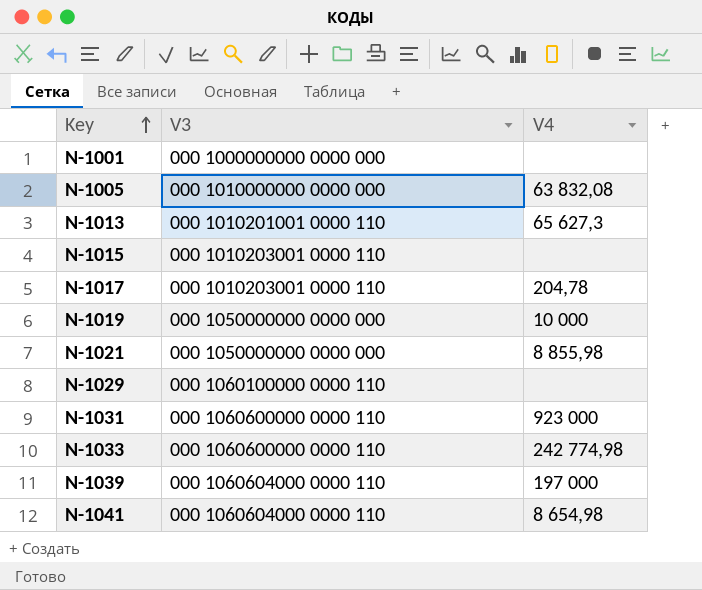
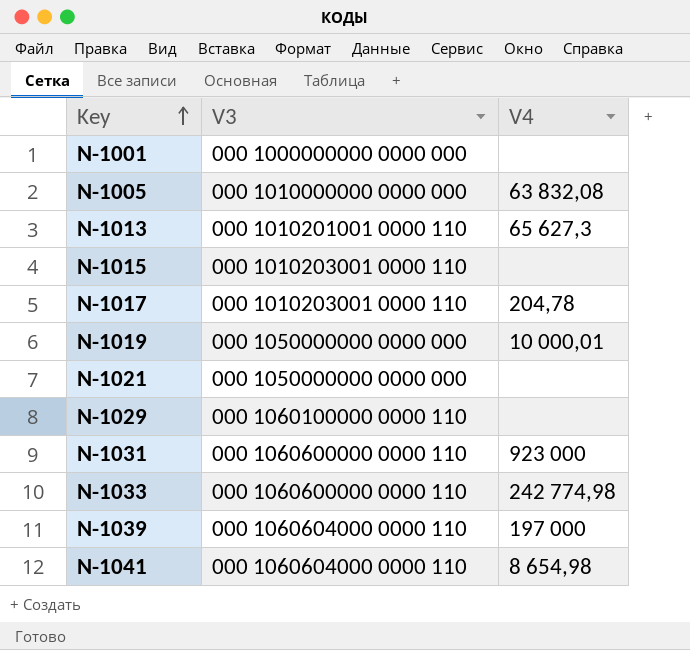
N-1019 | V4: 10 000 -> 10 000,01
N-1021 | V4: 8 855,98 -> none

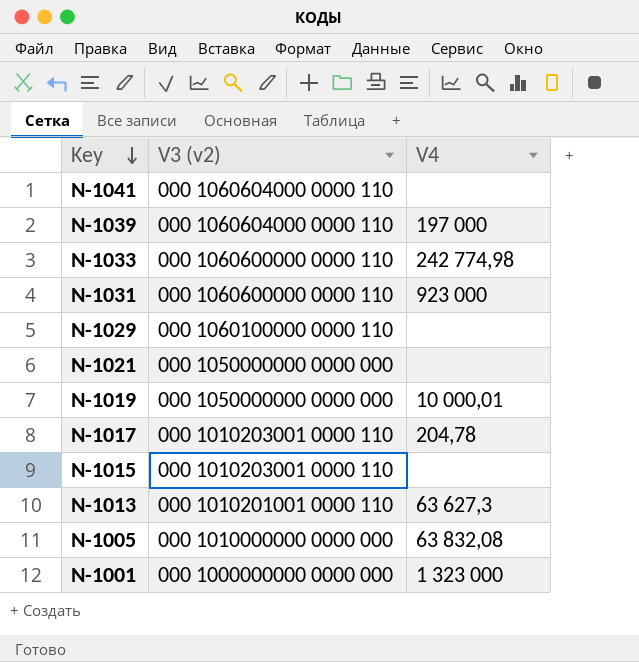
row order: Key ascending -> Key descending
column name: V3 -> V3 (v2)
N-1041 | V4: 8 654,98 -> none
N-1013 | V4: 65 627,3 -> 63 627,3
N-1001 | V4: none -> 1 323 000

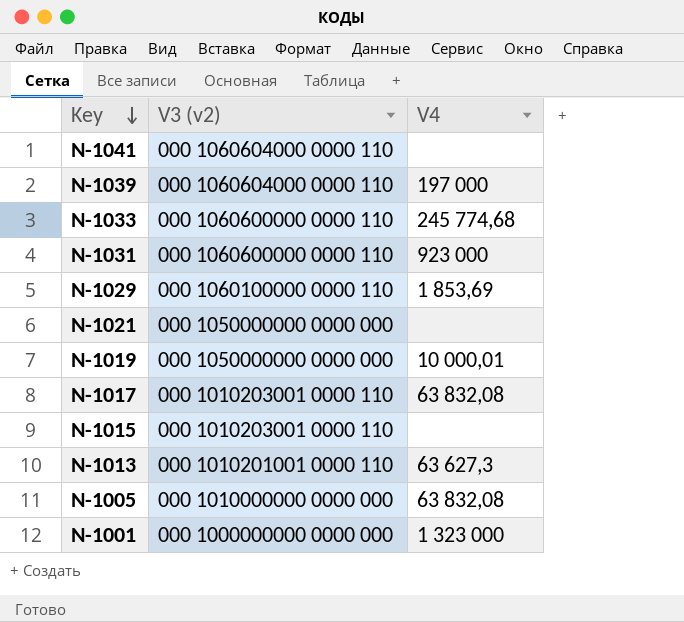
N-1033 | V4: 242 774,98 -> 245 774,68
N-1029 | V4: none -> 1 853,69
N-1017 | V4: 204,78 -> 63 832,08

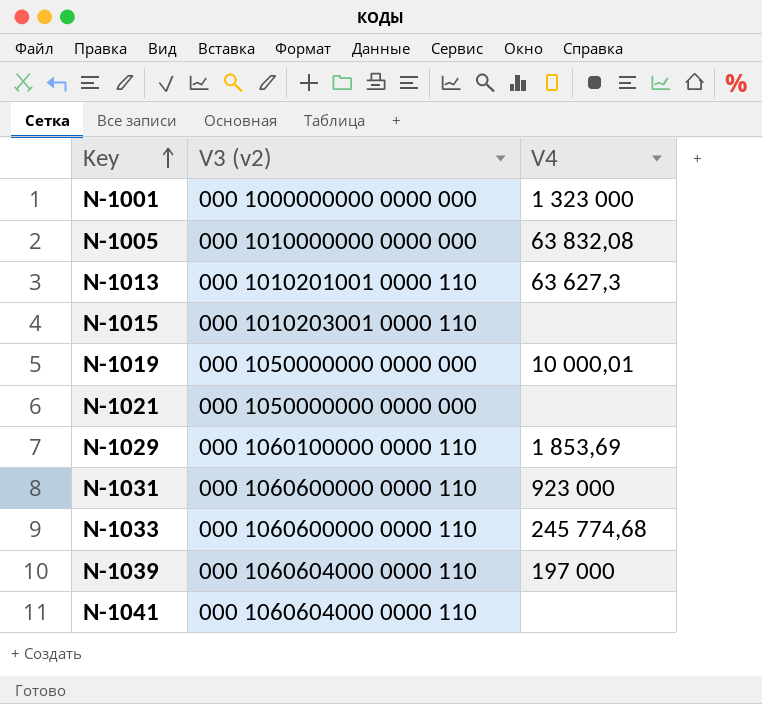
row order: Key descending -> Key ascending
row N-1017: 000 1010203001 0000 110 | 63 832,08 -> none

